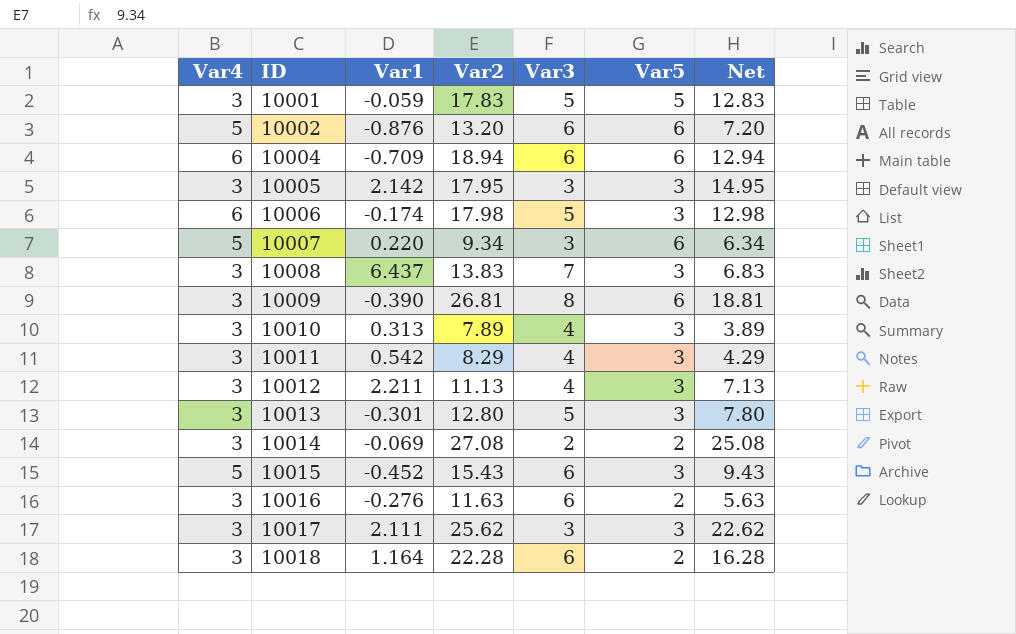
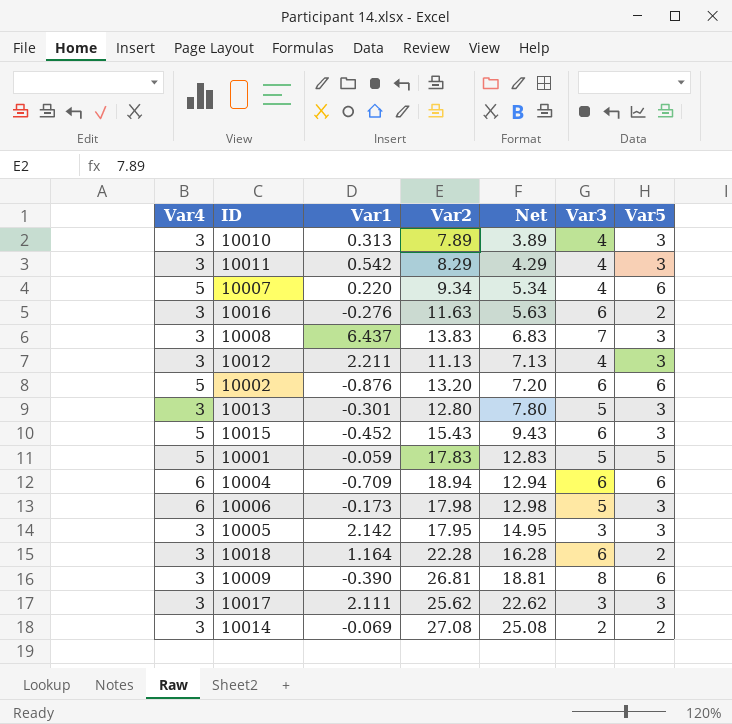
row order: ID ascending -> Net ascending
column Net | position: 7 -> 5
10007 | Net: 6.34 -> 5.34
10007 | Var3: 3 -> 4
10001 | Var4: 3 -> 5
10006 | Var1: -0.174 -> -0.173

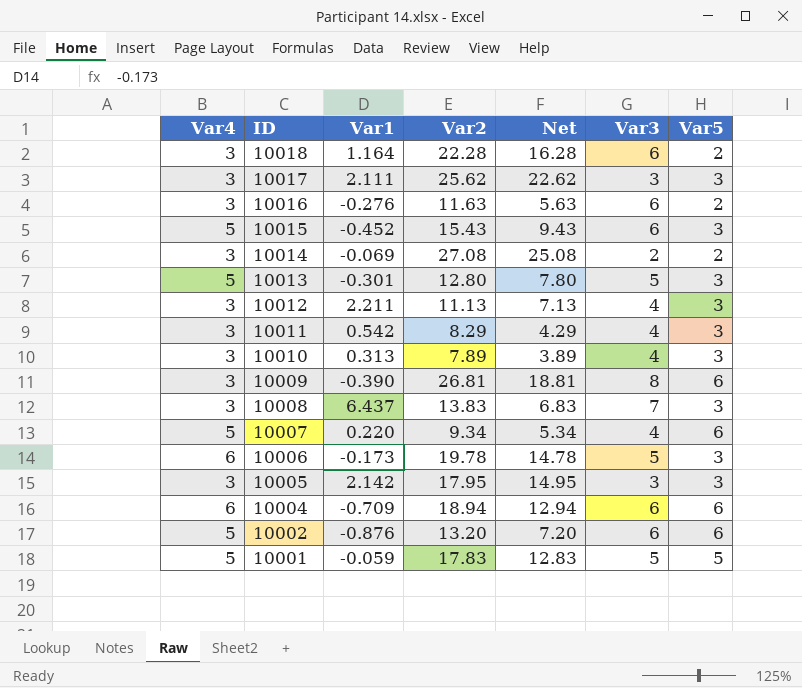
row order: Net ascending -> ID descending
10013 | Var4: 3 -> 5
10006 | Var2: 17.98 -> 19.78
10006 | Net: 12.98 -> 14.78

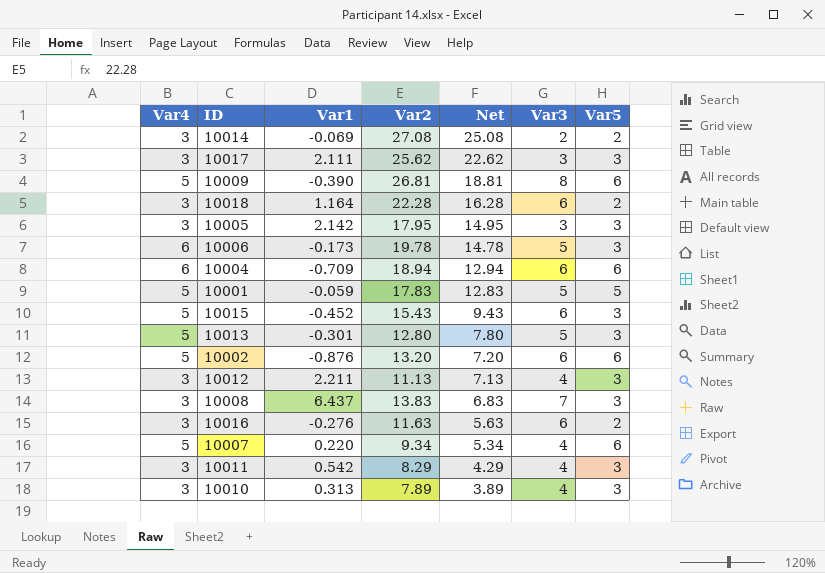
row order: ID descending -> Net descending
10009 | Var4: 3 -> 5

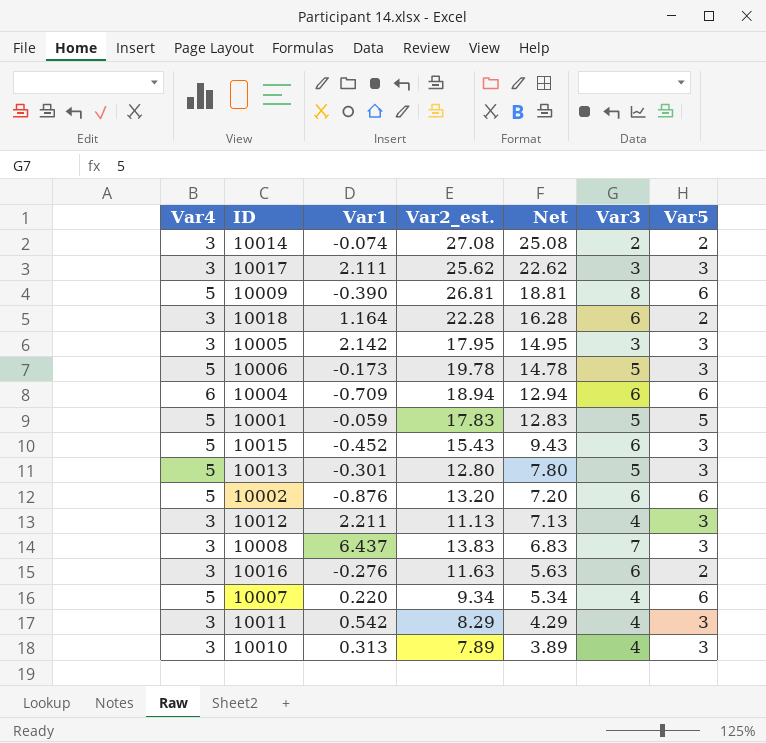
column name: Var2 -> Var2_est.
10014 | Var1: -0.069 -> -0.074
10006 | Var4: 6 -> 5

